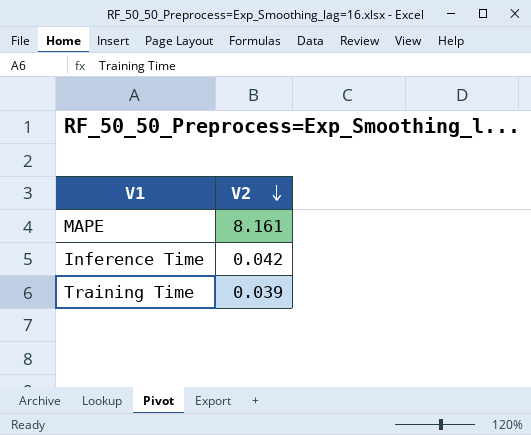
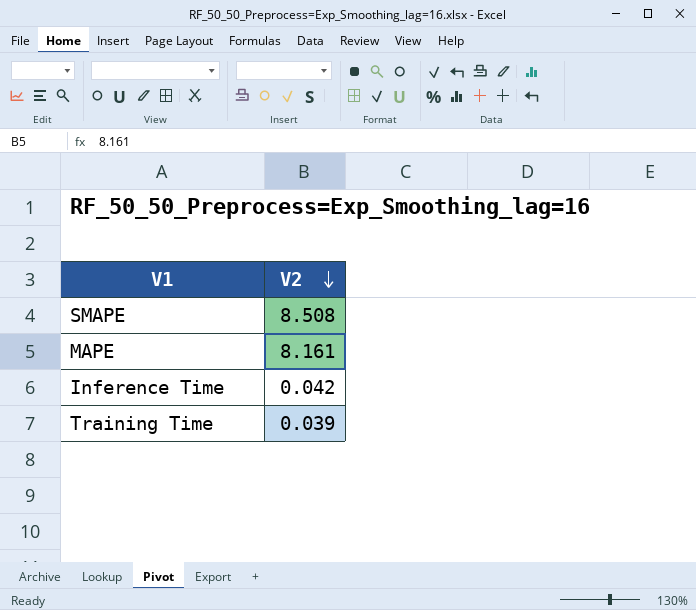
row SMAPE: none -> 8.508

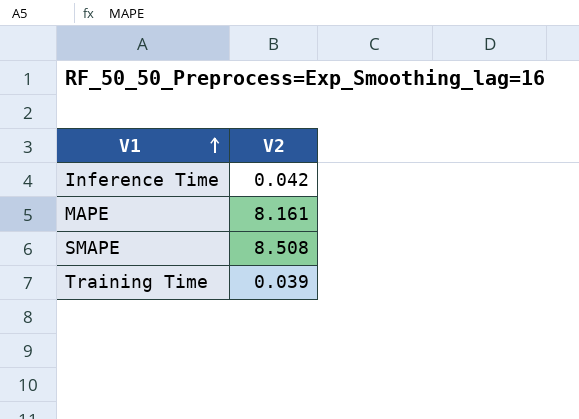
row order: V2 descending -> V1 ascending

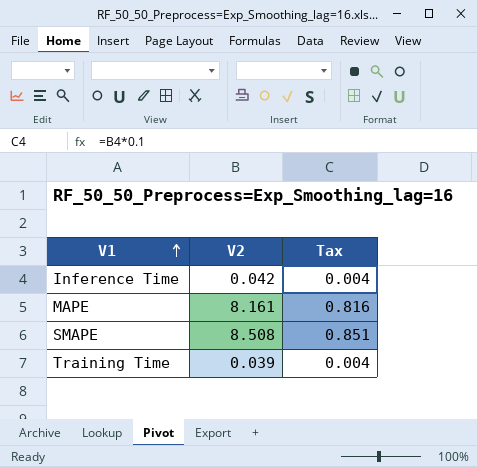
column Tax | formula: none -> [V2] * 0.1

